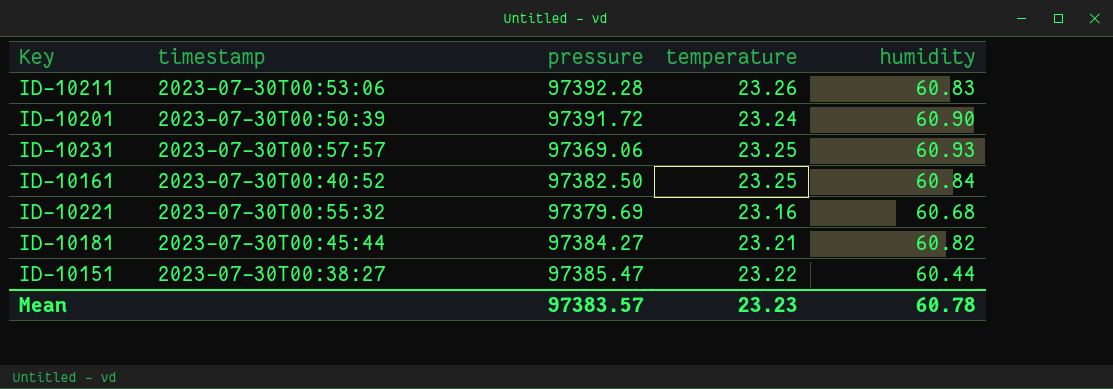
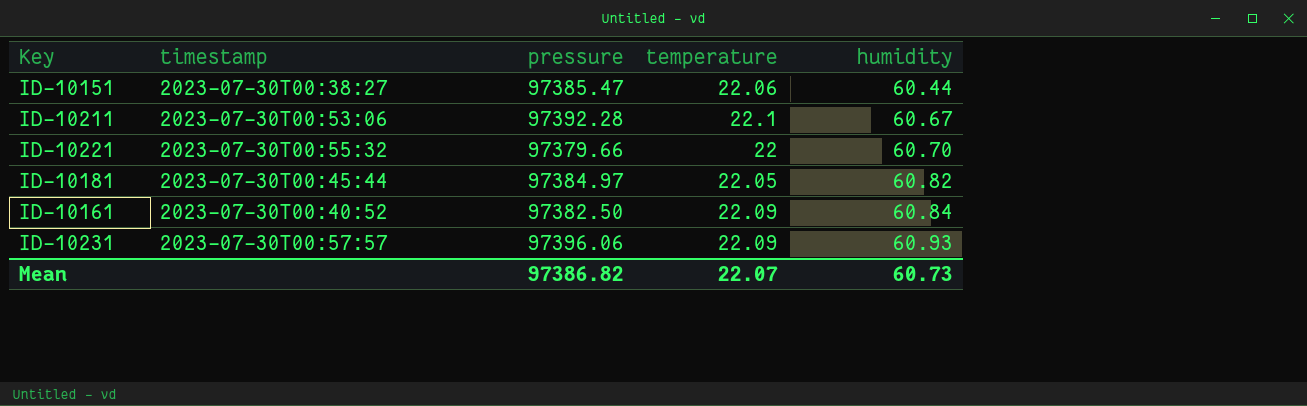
row order: none -> humidity ascending
row ID-10201: 2023-07-30T00:50:39 | 97391.72 | 23.24 | 60.90 -> none
ID-10151 | temperature: 23.22 -> 22.06
ID-10211 | temperature: 23.26 -> 22.1
ID-10211 | humidity: 60.83 -> 60.67
ID-10221 | pressure: 97379.69 -> 97379.66
ID-10221 | temperature: 23.16 -> 22
ID-10221 | humidity: 60.68 -> 60.70
ID-10181 | pressure: 97384.27 -> 97384.97
ID-10181 | temperature: 23.21 -> 22.05
ID-10161 | temperature: 23.25 -> 22.09
ID-10231 | pressure: 97369.06 -> 97396.06
ID-10231 | temperature: 23.25 -> 22.09
Mean | pressure: 97383.57 -> 97386.82
Mean | temperature: 23.23 -> 22.07
Mean | humidity: 60.78 -> 60.73

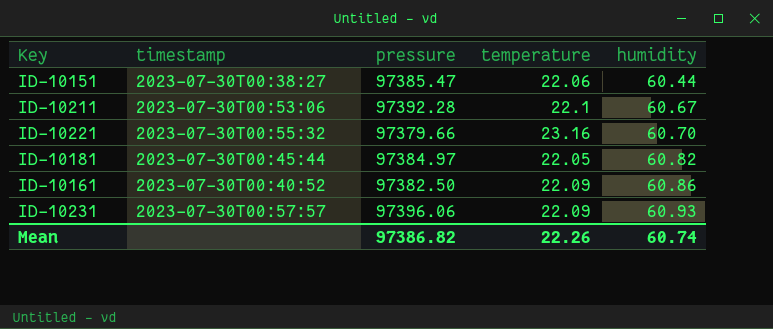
ID-10221 | temperature: 22 -> 23.16
ID-10161 | humidity: 60.84 -> 60.86
Mean | temperature: 22.07 -> 22.26
Mean | humidity: 60.73 -> 60.74

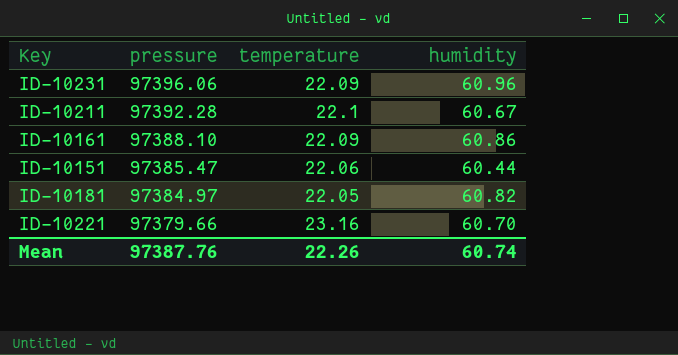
row order: humidity ascending -> pressure descending
column timestamp | position: 2 -> none
ID-10231 | humidity: 60.93 -> 60.96
ID-10161 | pressure: 97382.50 -> 97388.10
Mean | pressure: 97386.82 -> 97387.76

